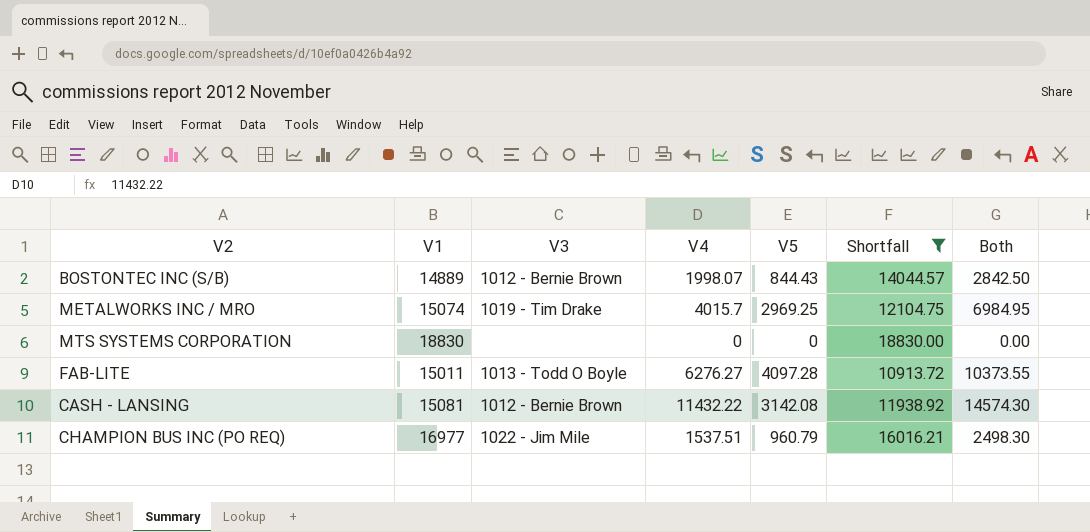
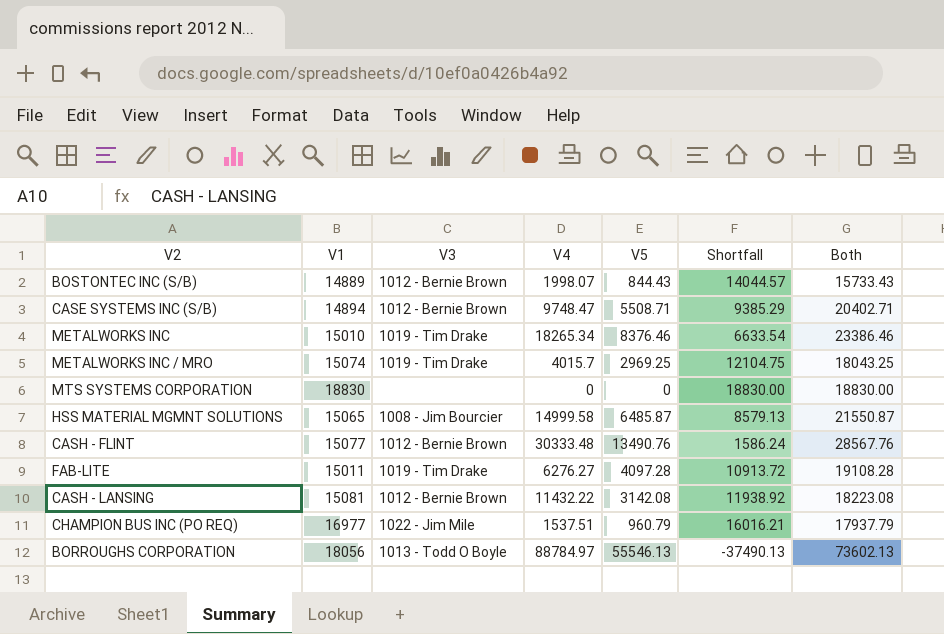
filter: Shortfall >= 10913.72 -> none
column Both | formula: [V4] + [V5] -> [V1] + [V5]
FAB-LITE | V3: 1013 - Todd O Boyle -> 1019 - Tim Drake

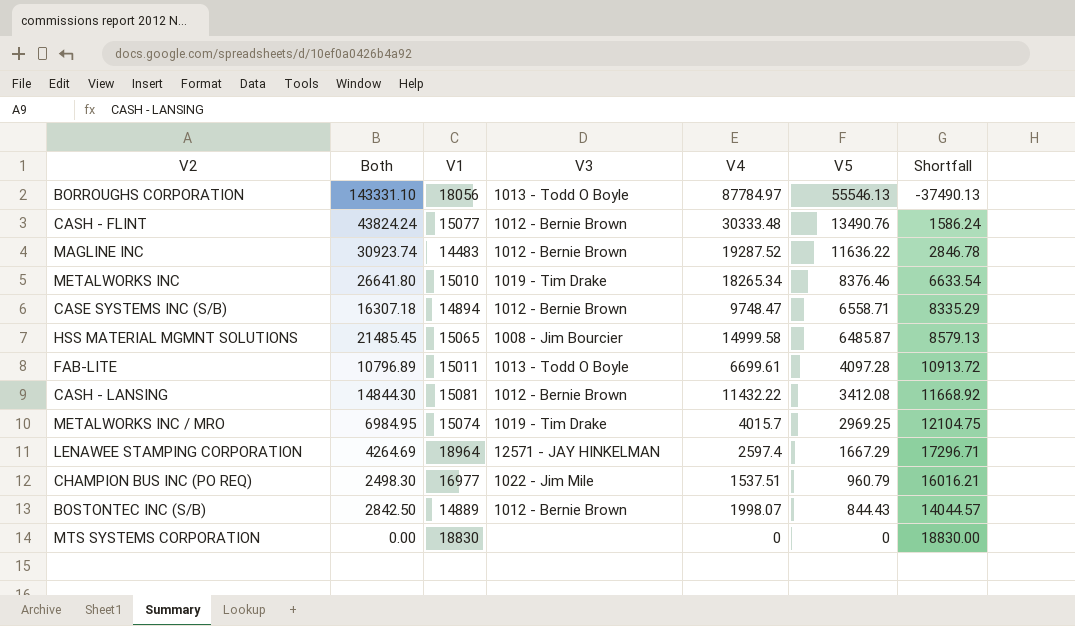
row order: none -> V5 descending
column Both | formula: [V1] + [V5] -> [V4] + [V5]
column Both | position: 7 -> 2
BORROUGHS CORPORATION | V4: 88784.97 -> 87784.97
row MAGLINE INC: none -> 30923.74 | 14483 | 1012 - Bernie Brown | 19287.52 | 11636.22 | 2846.78
CASE SYSTEMS INC (S/B) | V5: 5508.71 -> 6558.71
CASE SYSTEMS INC (S/B) | Shortfall: 9385.29 -> 8335.29
FAB-LITE | V3: 1019 - Tim Drake -> 1013 - Todd O Boyle
FAB-LITE | V4: 6276.27 -> 6699.61
CASH - LANSING | V5: 3142.08 -> 3412.08
CASH - LANSING | Shortfall: 11938.92 -> 11668.92
row LENAWEE STAMPING CORPORATION: none -> 4264.69 | 18964 | 12571 - JAY HINKELMAN | 2597.4 | 1667.29 | 17296.71

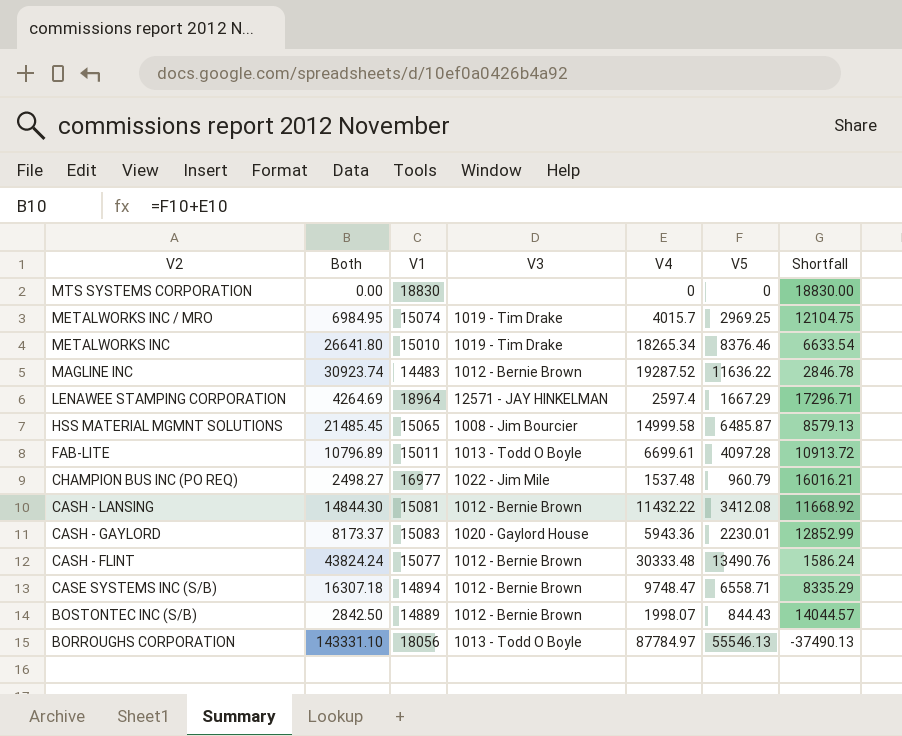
row order: V5 descending -> V2 descending
CHAMPION BUS INC (PO REQ) | Both: 2498.30 -> 2498.27
CHAMPION BUS INC (PO REQ) | V4: 1537.51 -> 1537.48
row CASH - GAYLORD: none -> 8173.37 | 15083 | 1020 - Gaylord House | 5943.36 | 2230.01 | 12852.99

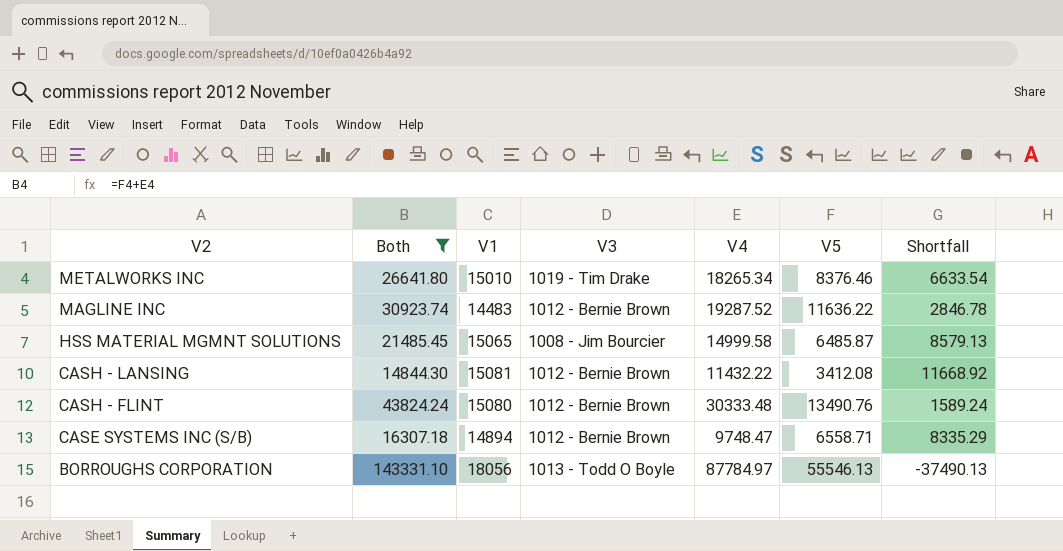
filter: none -> Both >= 14844.30
CASH - FLINT | V1: 15077 -> 15080
CASH - FLINT | Shortfall: 1586.24 -> 1589.24

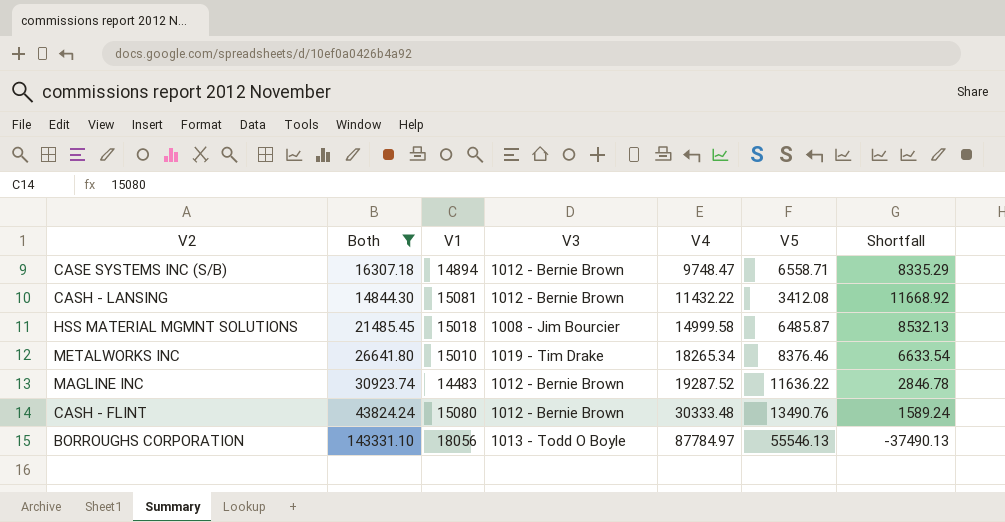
row order: V2 descending -> V4 ascending
HSS MATERIAL MGMNT SOLUTIONS | V1: 15065 -> 15018
HSS MATERIAL MGMNT SOLUTIONS | Shortfall: 8579.13 -> 8532.13

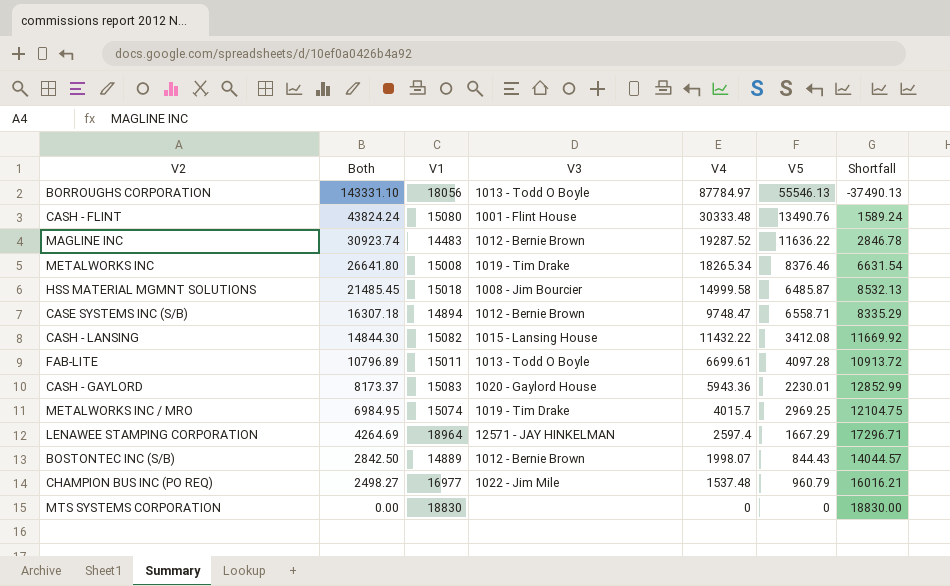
filter: Both >= 14844.30 -> none
row order: V4 ascending -> Both descending
CASH - FLINT | V3: 1012 - Bernie Brown -> 1001 - Flint House
METALWORKS INC | V1: 15010 -> 15008
METALWORKS INC | Shortfall: 6633.54 -> 6631.54
CASH - LANSING | V1: 15081 -> 15082
CASH - LANSING | V3: 1012 - Bernie Brown -> 1015 - Lansing House
CASH - LANSING | Shortfall: 11668.92 -> 11669.92

